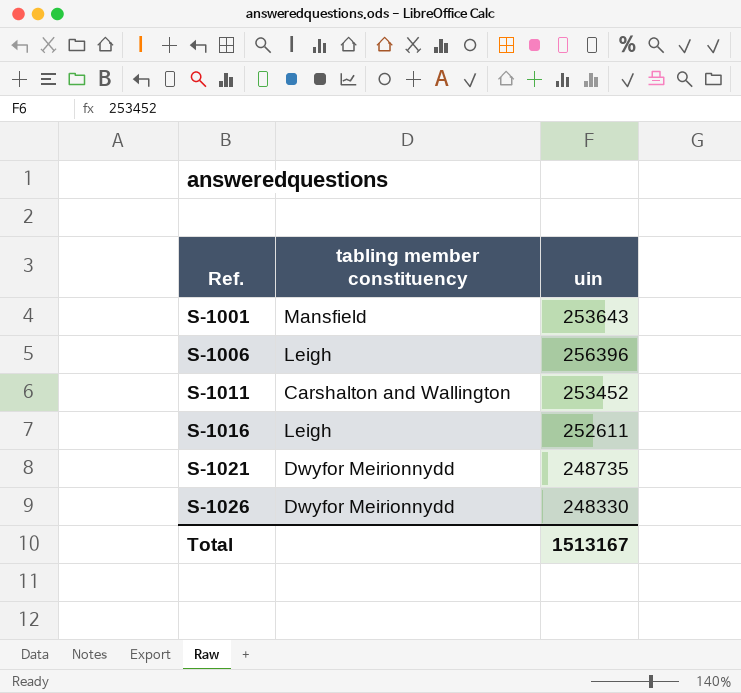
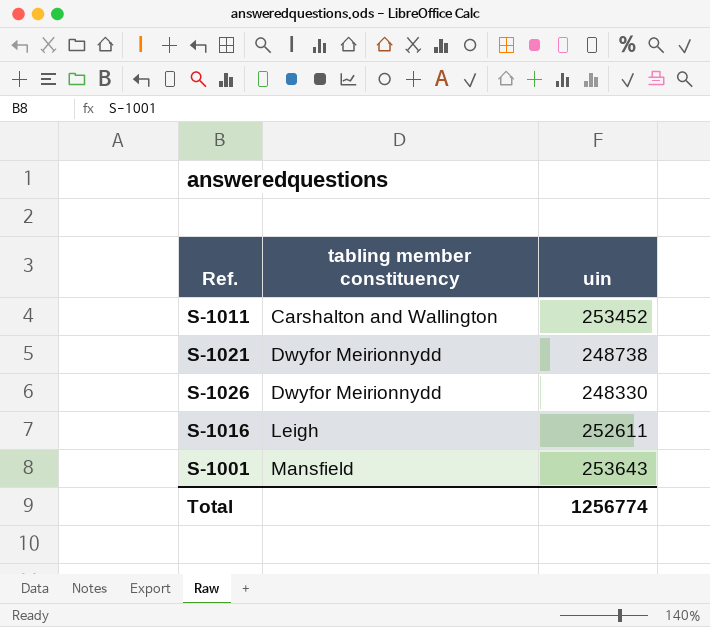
row order: Ref. ascending -> tabling member constituency ascending
row S-1006: Leigh | 256396 -> none
S-1021 | uin: 248735 -> 248738
Total | uin: 1513167 -> 1256774

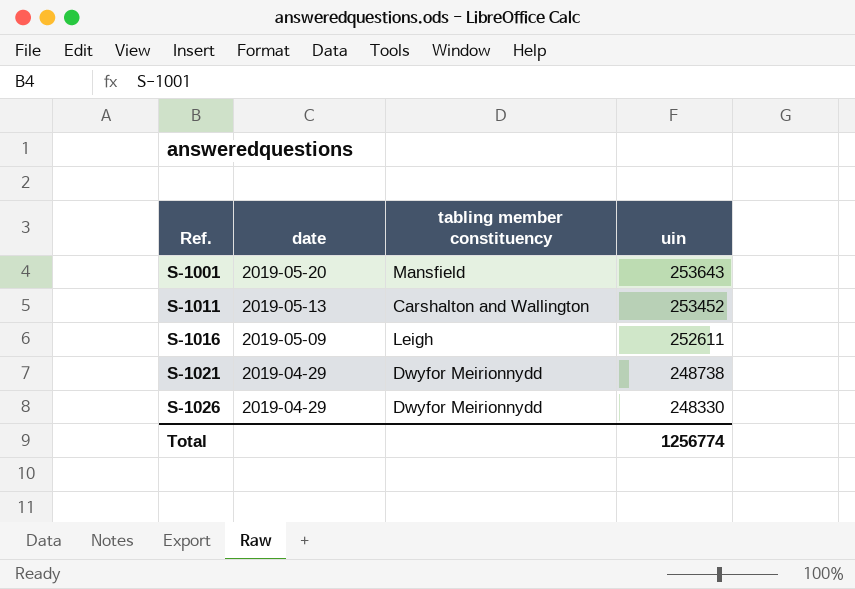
row order: tabling member constituency ascending -> Ref. ascending
column date | position: none -> 2

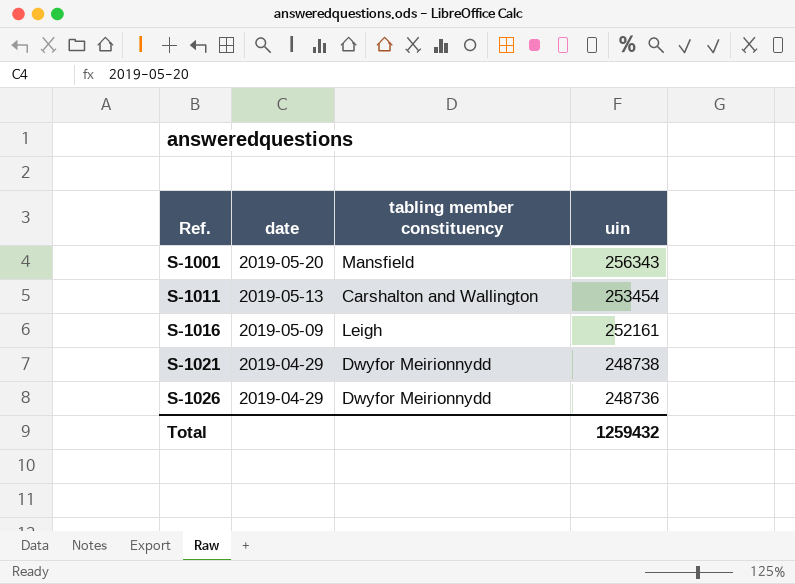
S-1001 | uin: 253643 -> 256343
S-1011 | uin: 253452 -> 253454
S-1016 | uin: 252611 -> 252161
S-1026 | uin: 248330 -> 248736
Total | uin: 1256774 -> 1259432

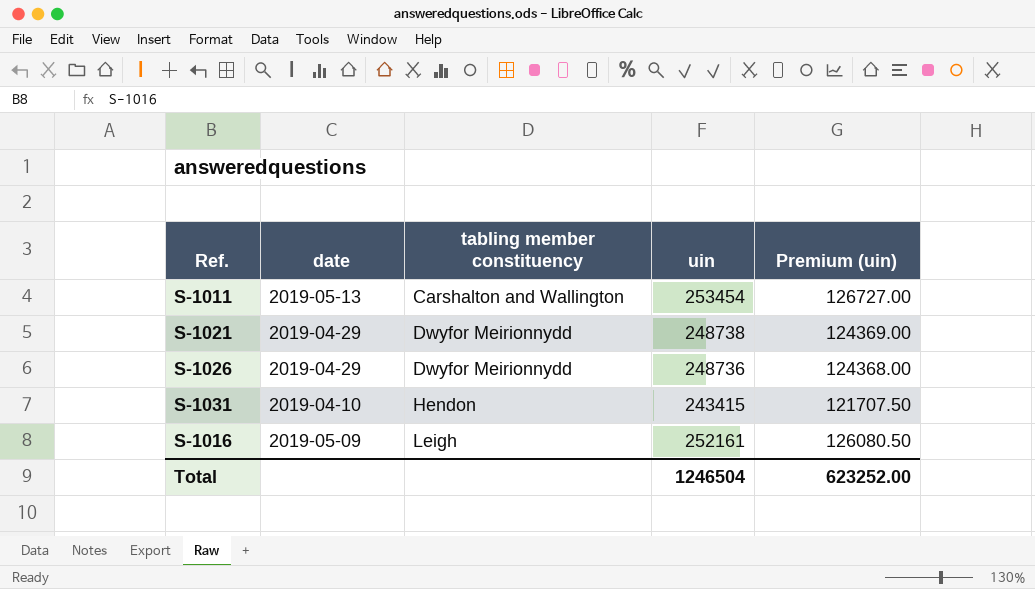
row order: Ref. ascending -> tabling member constituency ascending
column Premium (uin) | formula: none -> [uin] * 0.5
row S-1001: 2019-05-20 | Mansfield | 256343 -> none
row S-1031: none -> 2019-04-10 | Hendon | 243415 | 121707.50
Total | uin: 1259432 -> 1246504

